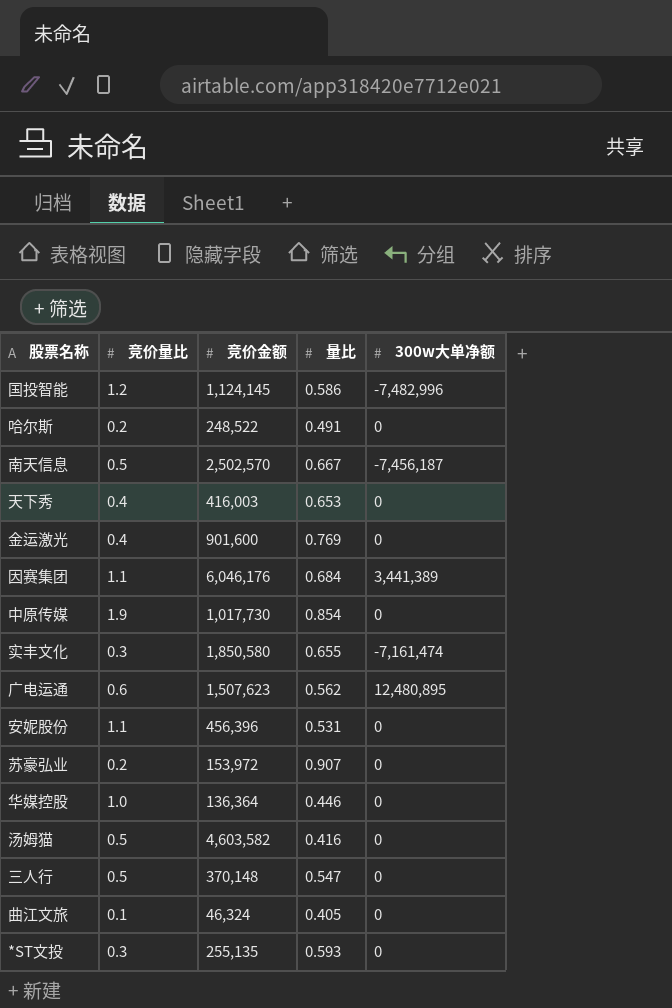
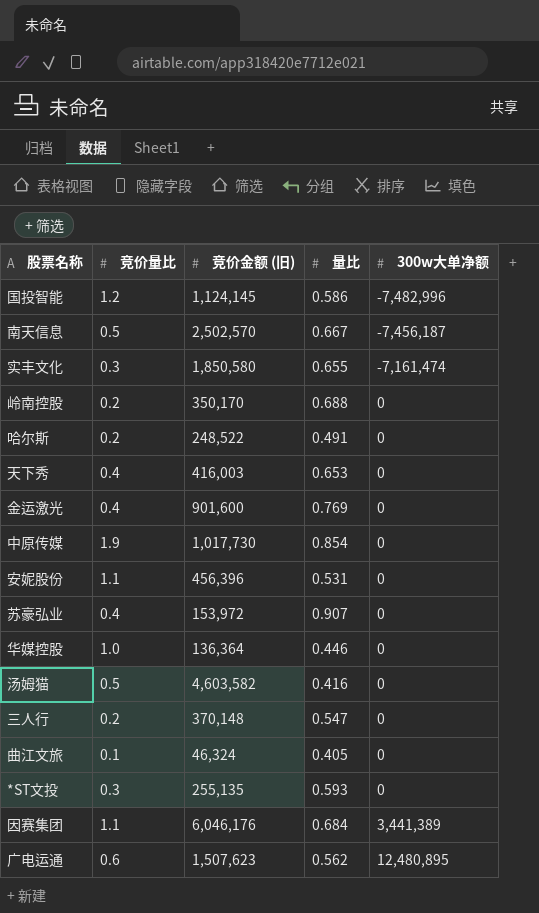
row order: none -> 300w大单净额 ascending
column name: 竞价金额 -> 竞价金额 (旧)
row 岭南控股: none -> 0.2 | 350,170 | 0.688 | 0
苏豪弘业 | 竞价量比: 0.2 -> 0.4
三人行 | 竞价量比: 0.5 -> 0.2

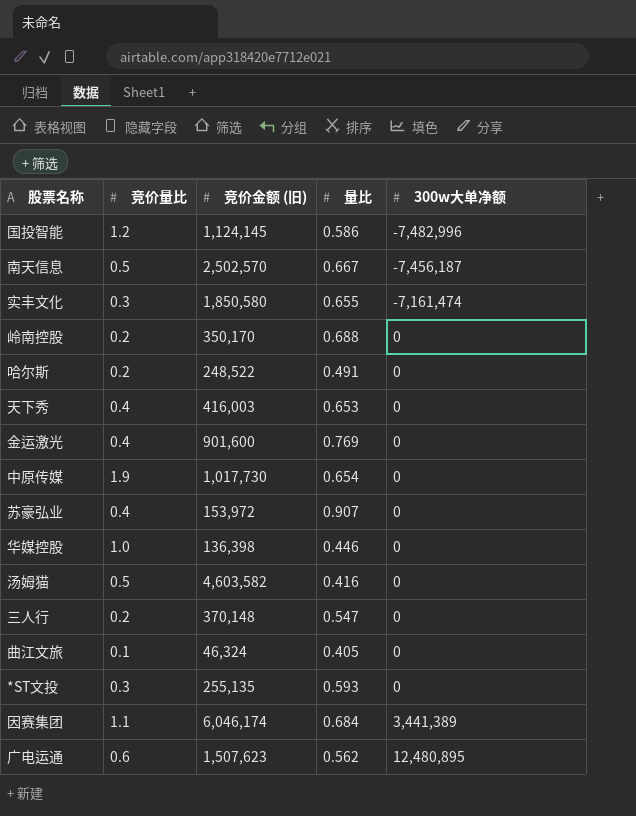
row 安妮股份: 1.1 | 456,396 | 0.531 | 0 -> none
中原传媒 | 量比: 0.854 -> 0.654
华媒控股 | 竞价金额 (旧): 136,364 -> 136,398
因赛集团 | 竞价金额 (旧): 6,046,176 -> 6,046,174

